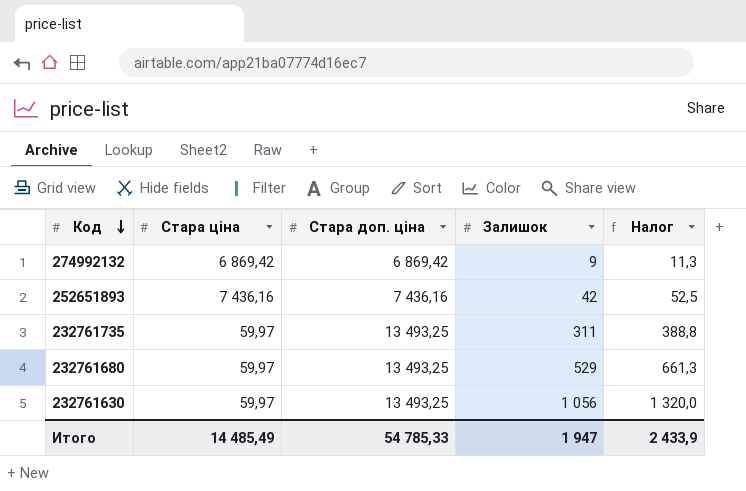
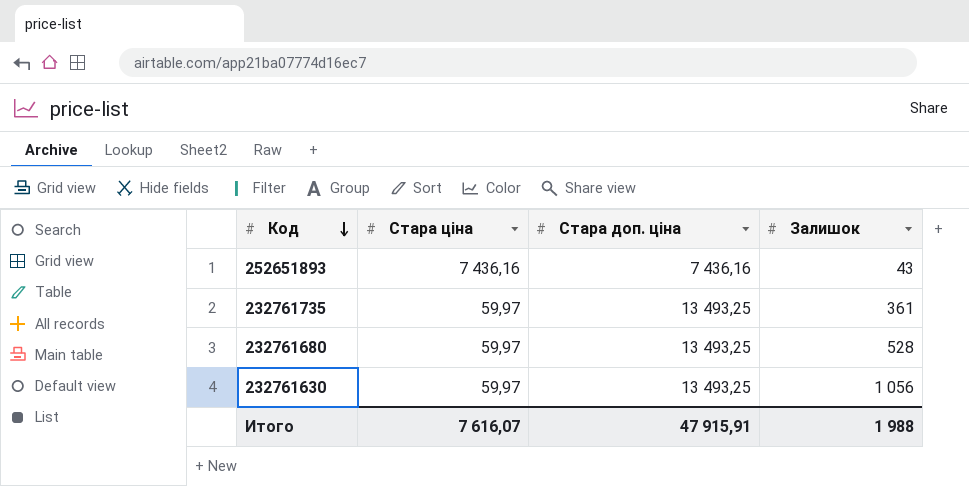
column Налог | formula: [Залишок] * 1,25 -> none
row 274992132: 6 869,42 | 6 869,42 | 9 | 11,3 -> none
252651893 | Залишок: 42 -> 43
232761735 | Залишок: 311 -> 361
232761680 | Залишок: 529 -> 528
Итого | Стара ціна: 14 485,49 -> 7 616,07
Итого | Стара доп. ціна: 54 785,33 -> 47 915,91
Итого | Залишок: 1 947 -> 1 988

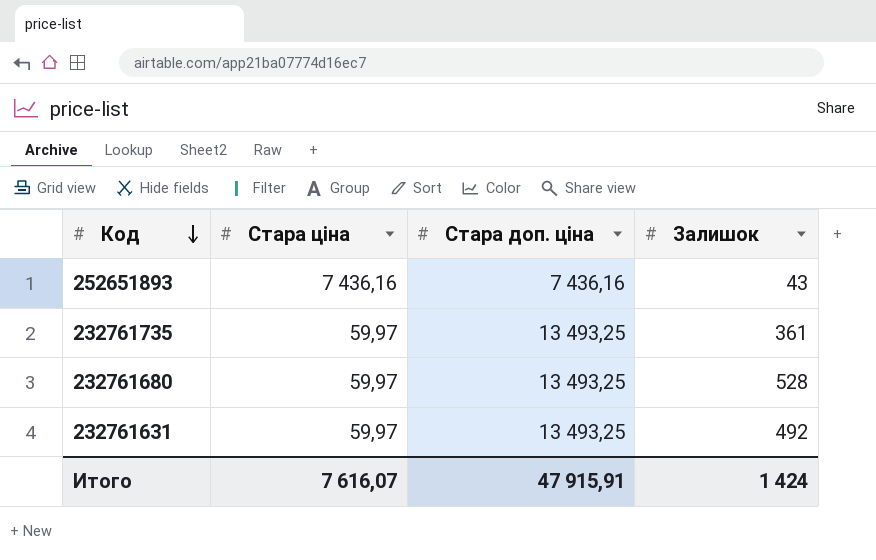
row 232761630: 59,97 | 13 493,25 | 1 056 -> none
row 232761631: none -> 59,97 | 13 493,25 | 492
Итого | Залишок: 1 988 -> 1 424

